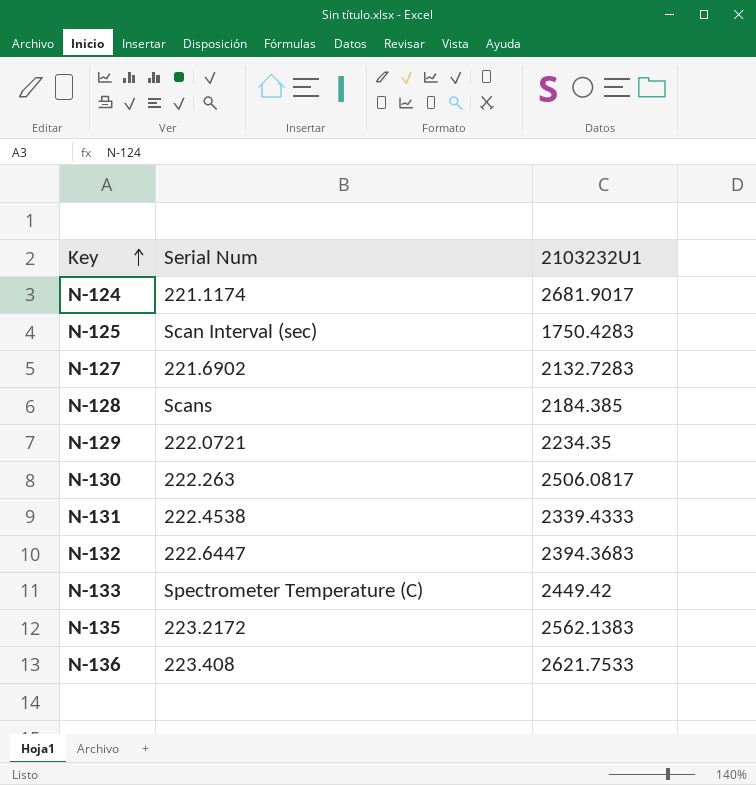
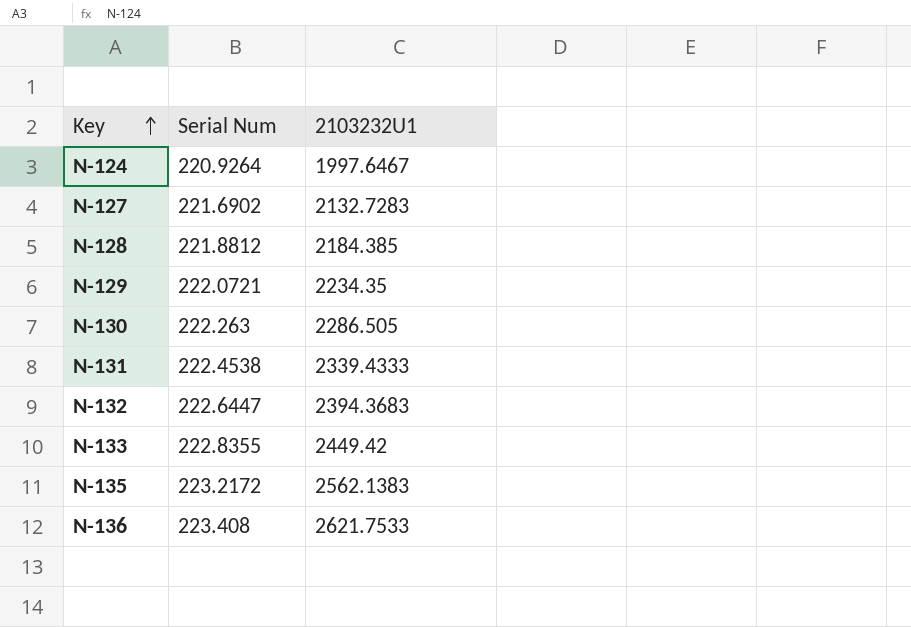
row N-125: Scan Interval (sec) | 1750.4283 -> none
N-124 | Serial Num: 221.1174 -> 220.9264
N-124 | 2103232U1: 2681.9017 -> 1997.6467
N-128 | Serial Num: Scans -> 221.8812
N-130 | 2103232U1: 2506.0817 -> 2286.505
N-133 | Serial Num: Spectrometer Temperature (C) -> 222.8355

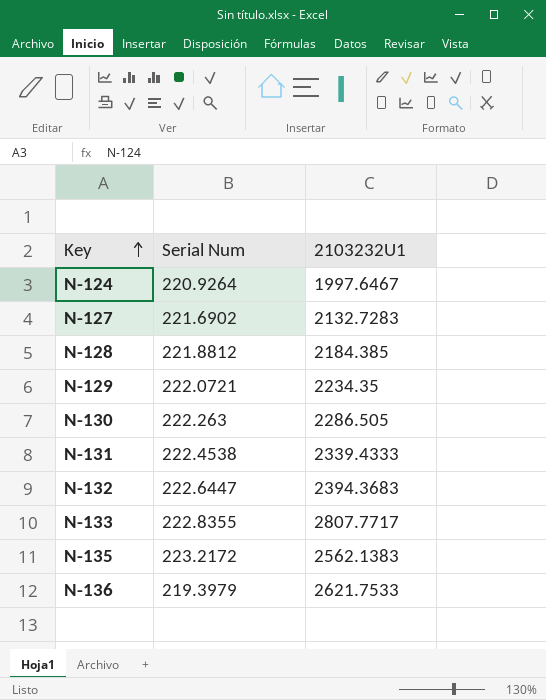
N-133 | 2103232U1: 2449.42 -> 2807.7717
N-136 | Serial Num: 223.408 -> 219.3979

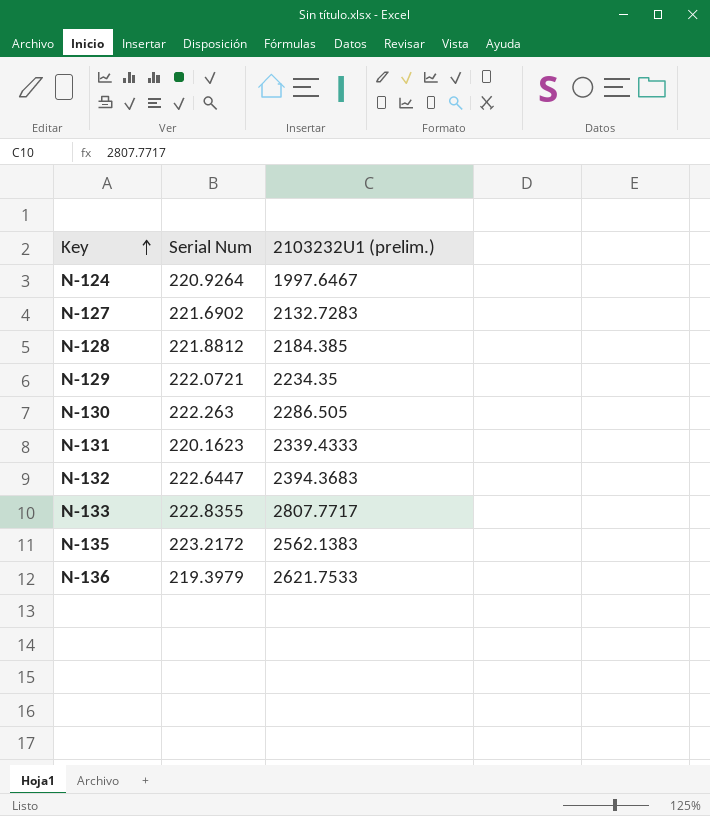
column name: 2103232U1 -> 2103232U1 (prelim.)
N-131 | Serial Num: 222.4538 -> 220.1623

